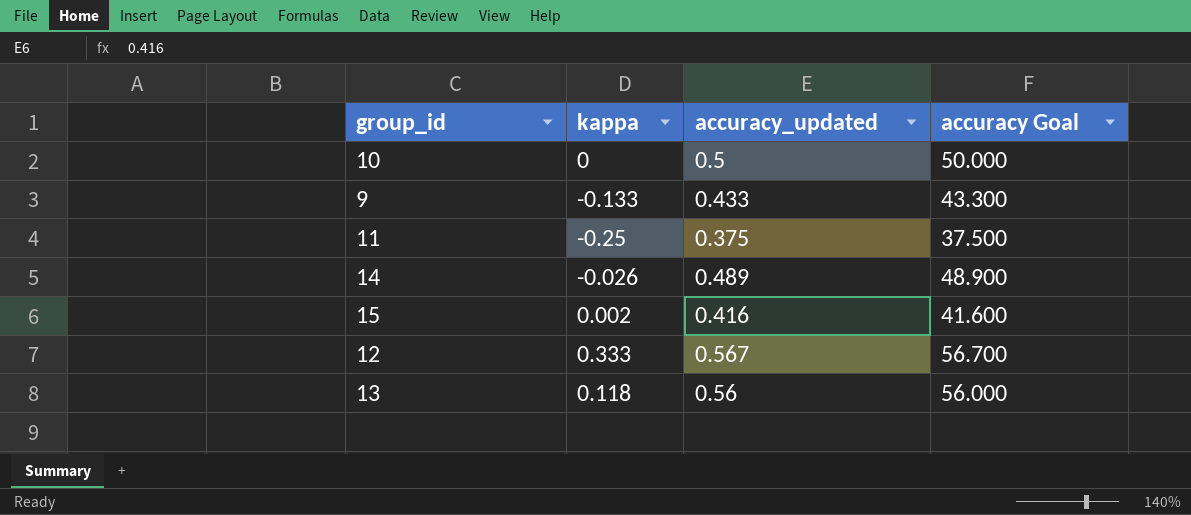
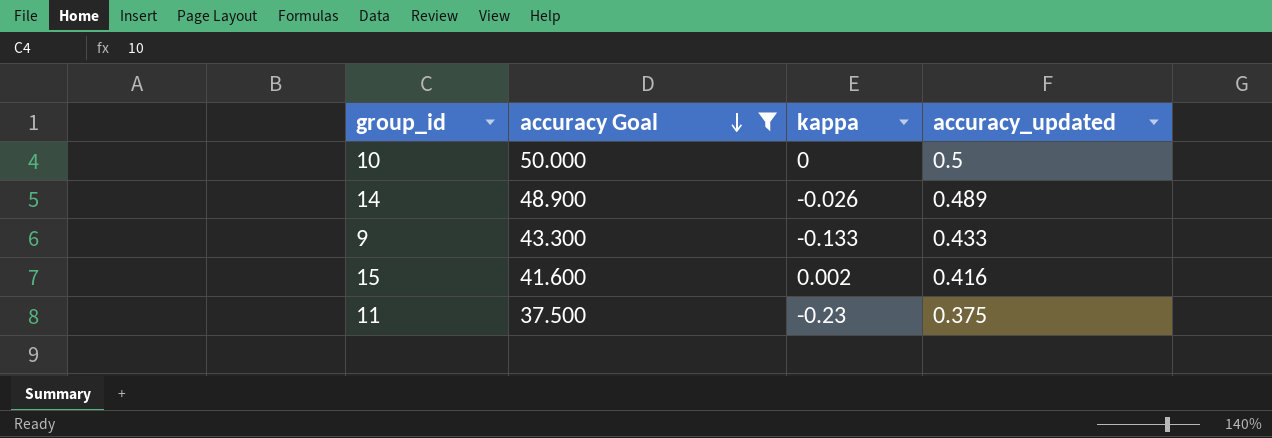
filter: none -> accuracy Goal <= 50.000
row order: none -> accuracy Goal descending
column accuracy Goal | position: 4 -> 2
11 | kappa: -0.25 -> -0.23

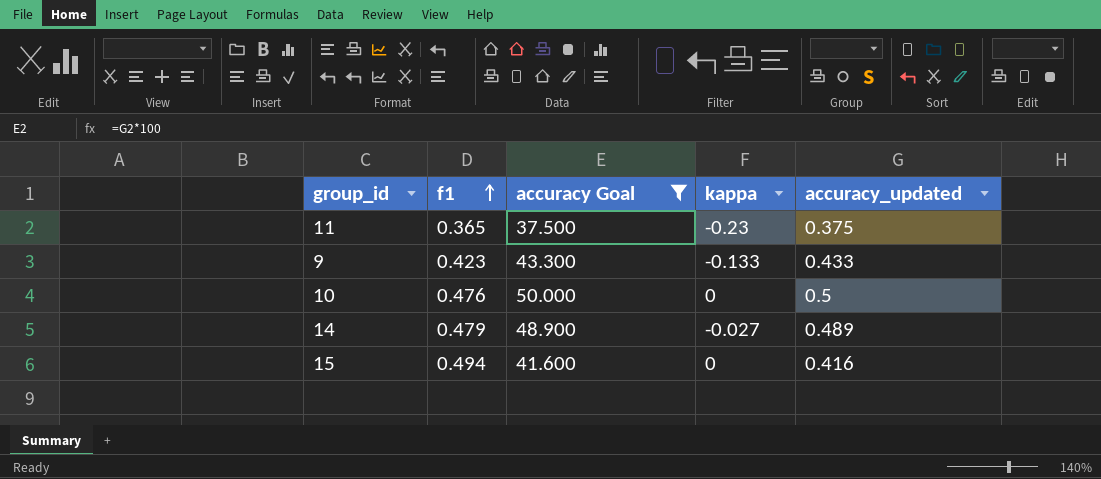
row order: accuracy Goal descending -> f1 ascending
column f1 | position: none -> 2
14 | kappa: -0.026 -> -0.027
15 | kappa: 0.002 -> 0

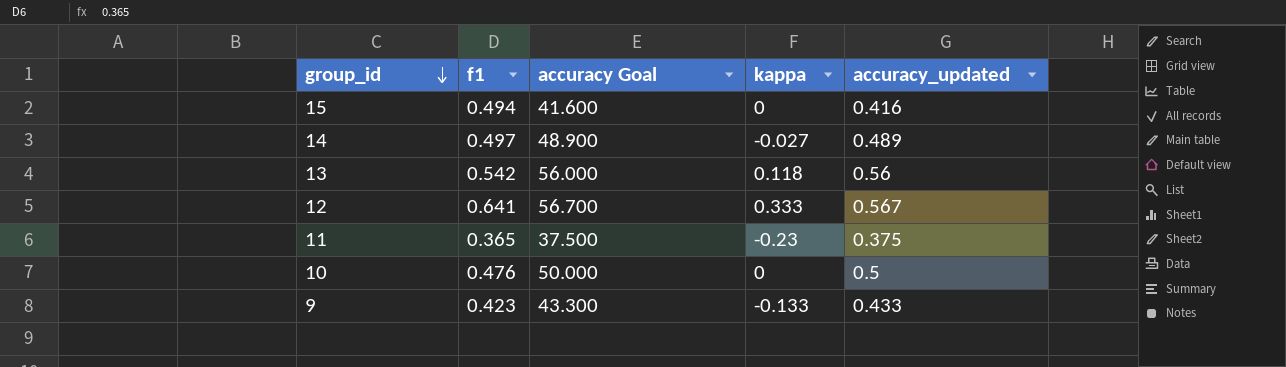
filter: accuracy Goal <= 50.000 -> none
row order: f1 ascending -> group_id descending
14 | f1: 0.479 -> 0.497

